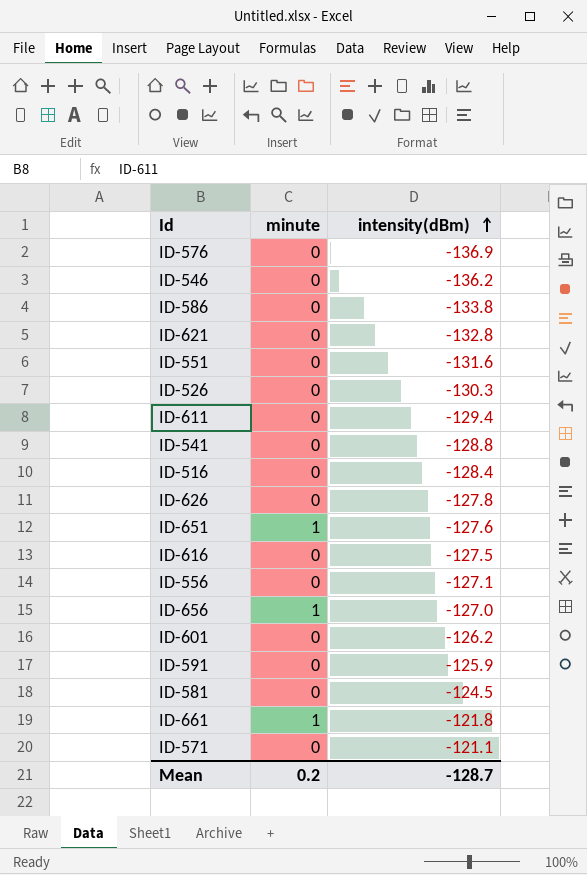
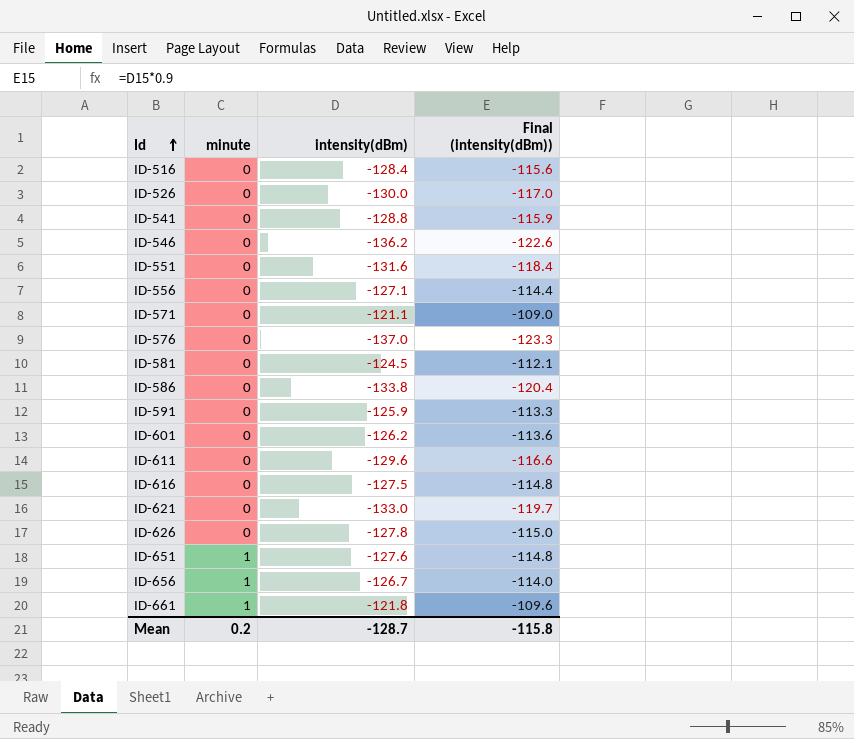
row order: intensity(dBm) ascending -> Id ascending
column Final (intensity(dBm)) | formula: none -> [intensity(dBm)] * 0.9
ID-526 | intensity(dBm): -130.3 -> -130.0
ID-576 | intensity(dBm): -136.9 -> -137.0
ID-611 | intensity(dBm): -129.4 -> -129.6
ID-621 | intensity(dBm): -132.8 -> -133.0
ID-656 | intensity(dBm): -127.0 -> -126.7

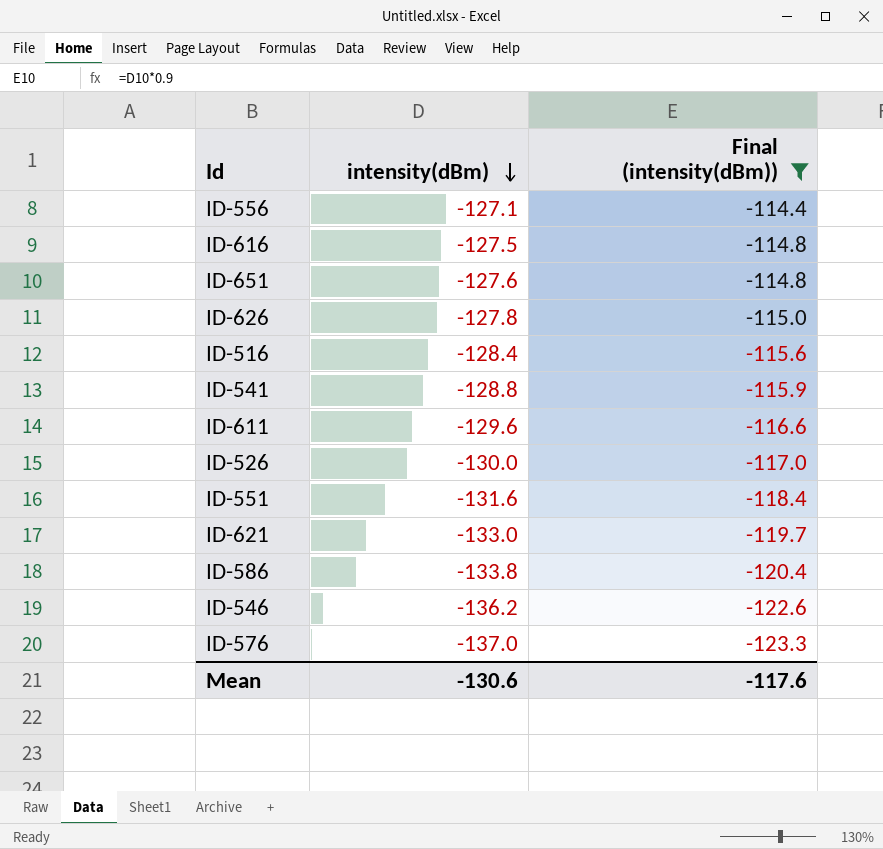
filter: none -> Final (intensity(dBm)) <= -114.4
row order: Id ascending -> intensity(dBm) descending
column minute | position: 2 -> none
Mean | intensity(dBm): -128.7 -> -130.6
Mean | Final (intensity(dBm)): -115.8 -> -117.6

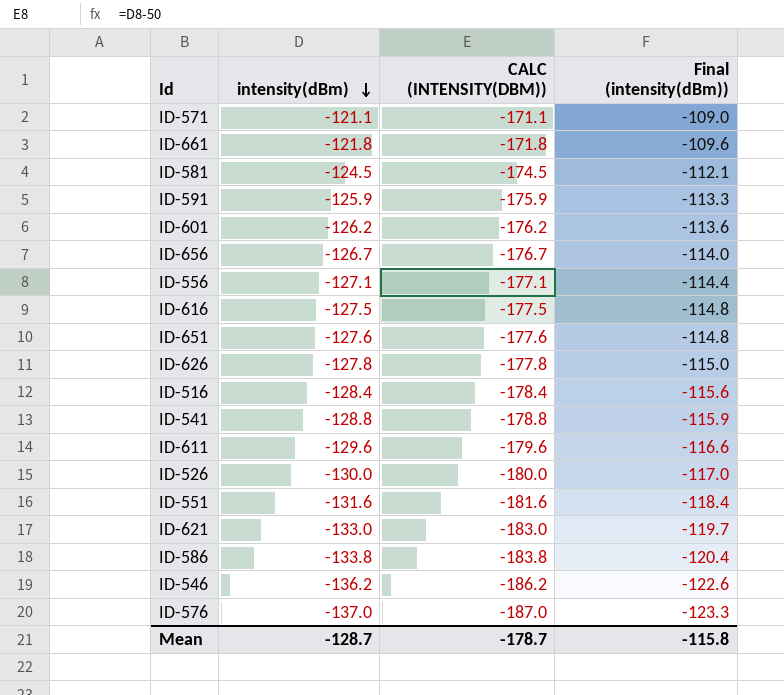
filter: Final (intensity(dBm)) <= -114.4 -> none
column CALC (INTENSITY(DBM)) | formula: none -> [intensity(dBm)] - 50
Mean | intensity(dBm): -130.6 -> -128.7
Mean | Final (intensity(dBm)): -117.6 -> -115.8

